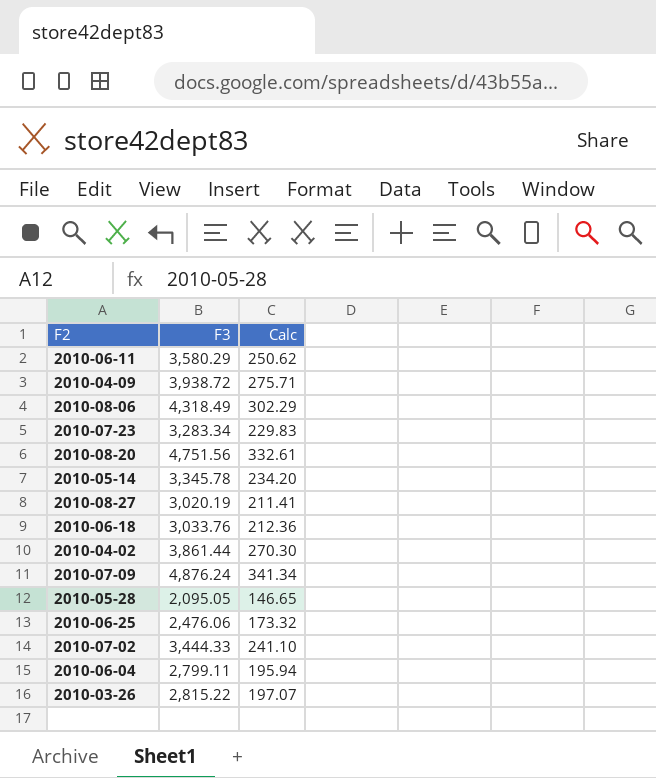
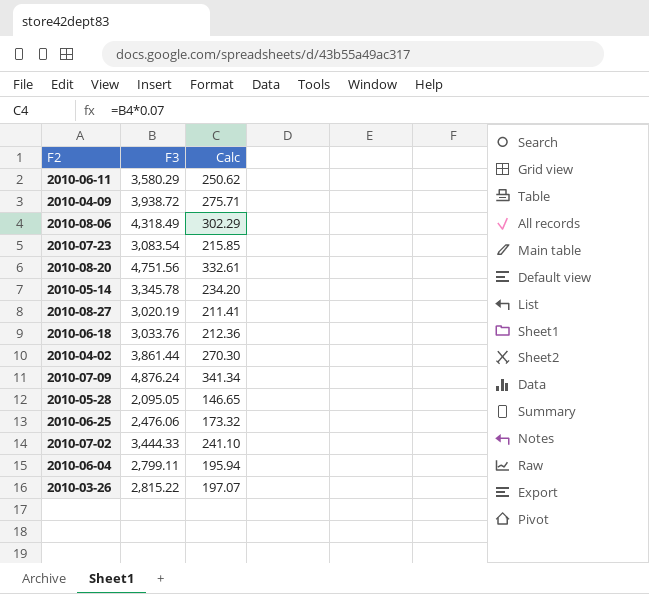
2010-07-23 | F3: 3,283.34 -> 3,083.54
2010-07-23 | Calc: 229.83 -> 215.85

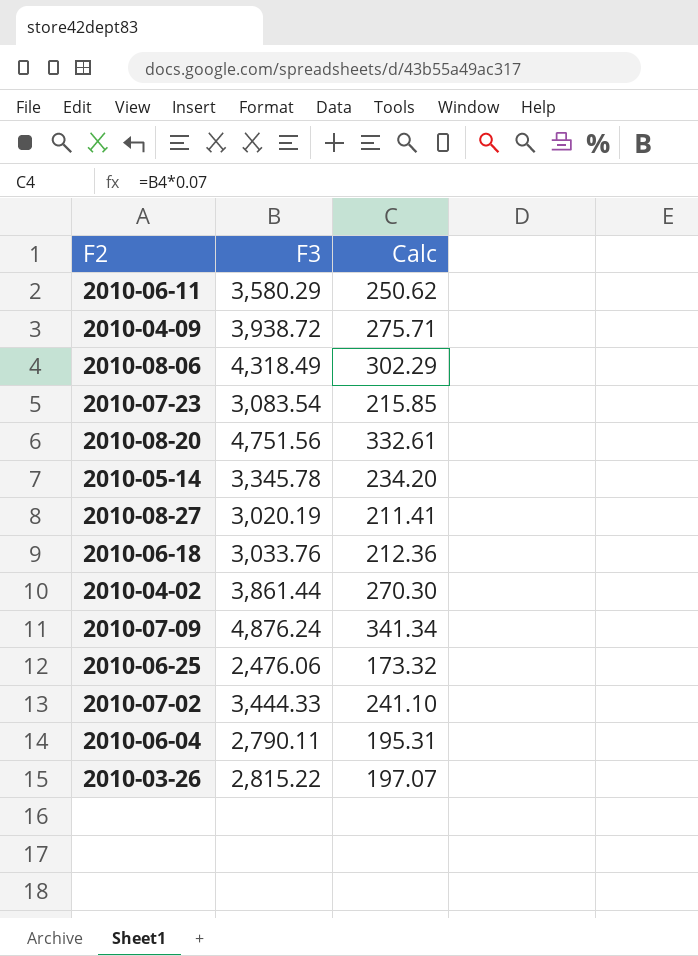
row 2010-05-28: 2,095.05 | 146.65 -> none
2010-06-04 | F3: 2,799.11 -> 2,790.11
2010-06-04 | Calc: 195.94 -> 195.31

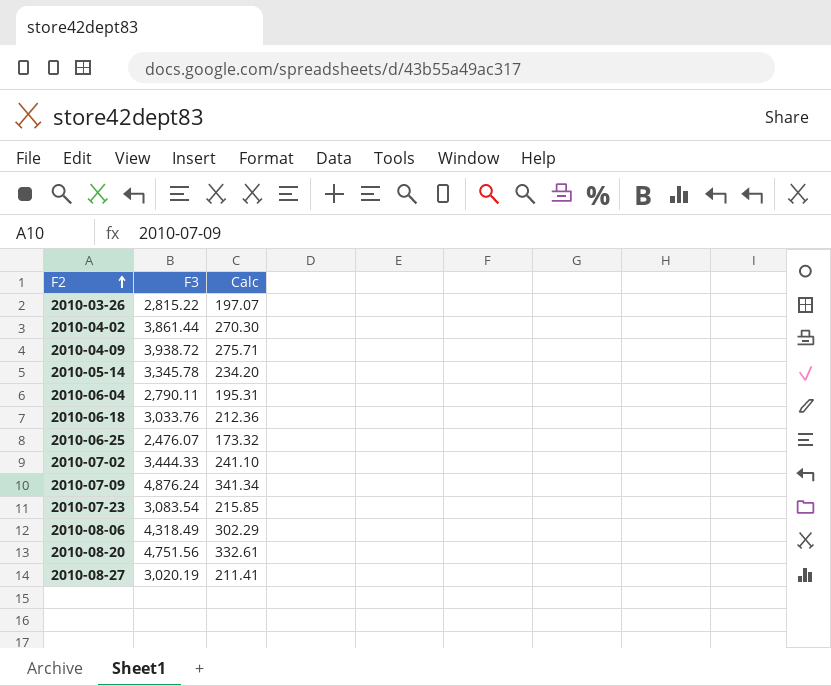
row order: none -> F2 ascending
row 2010-06-11: 3,580.29 | 250.62 -> none
2010-06-25 | F3: 2,476.06 -> 2,476.07

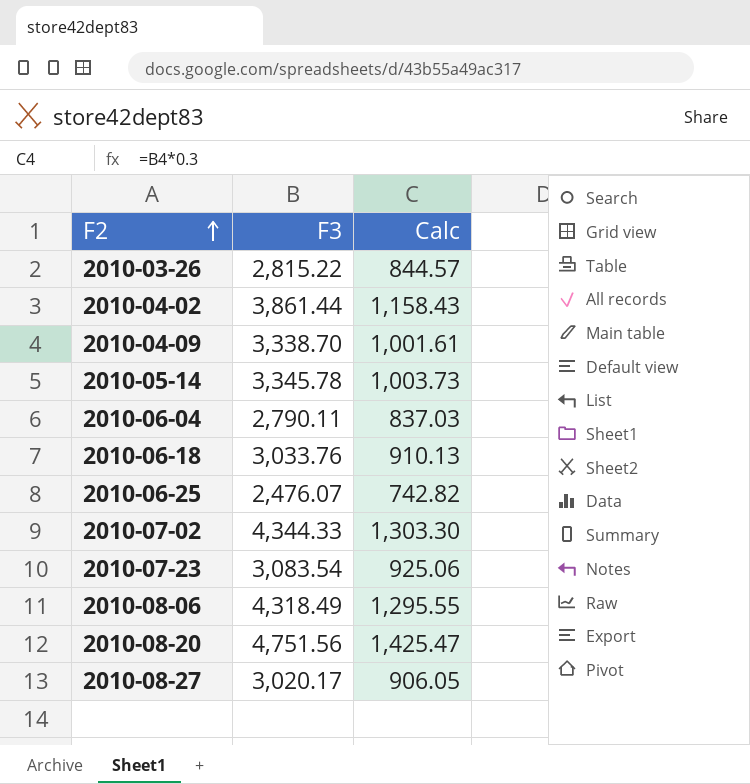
column Calc | formula: [F3] * 0.07 -> [F3] * 0.3
row 2010-07-09: 4,876.24 | 341.34 -> none
2010-04-09 | F3: 3,938.72 -> 3,338.70
2010-07-02 | F3: 3,444.33 -> 4,344.33
2010-08-27 | F3: 3,020.19 -> 3,020.17

